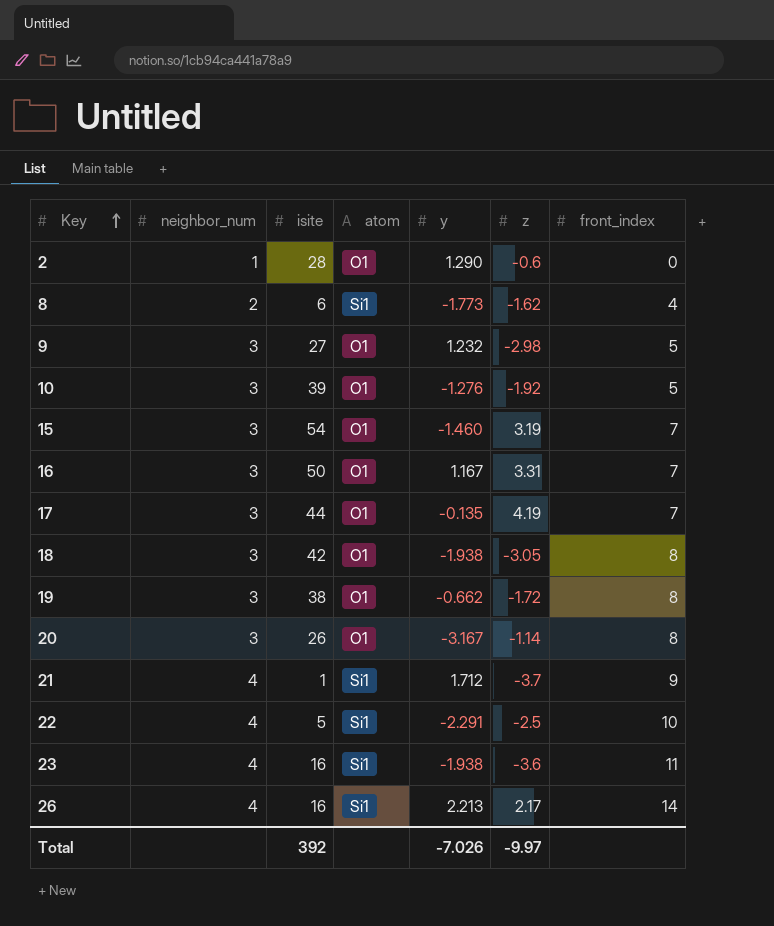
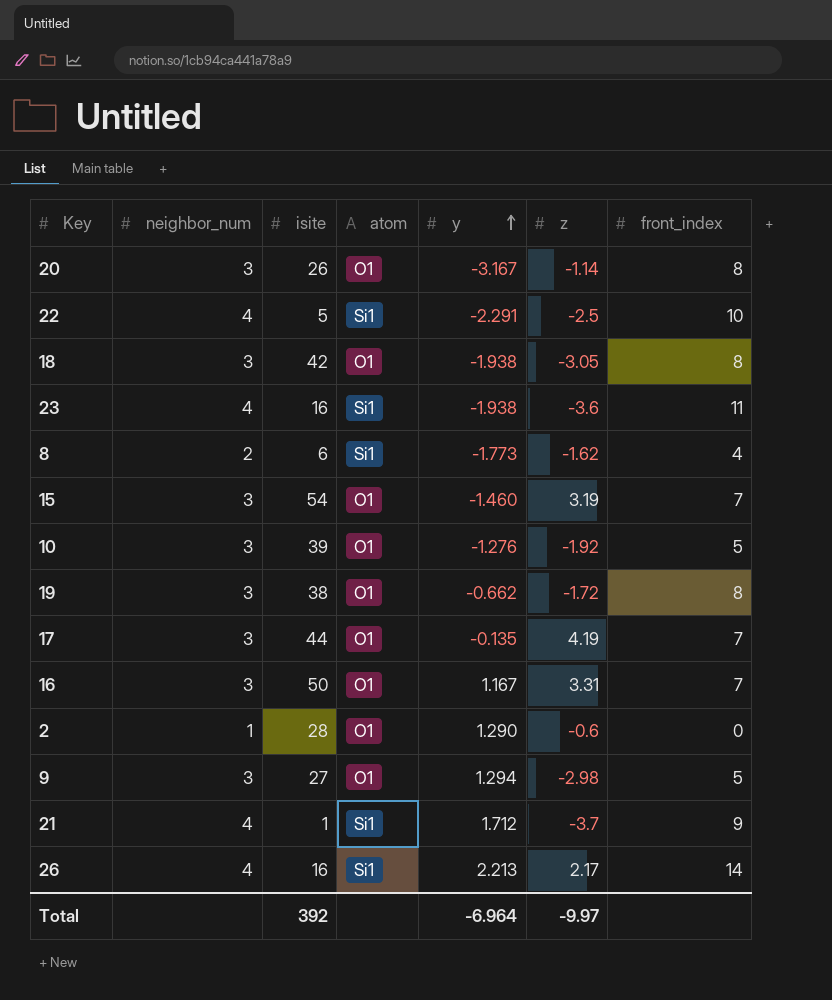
row order: Key ascending -> y ascending
9 | y: 1.232 -> 1.294
Total | y: -7.026 -> -6.964

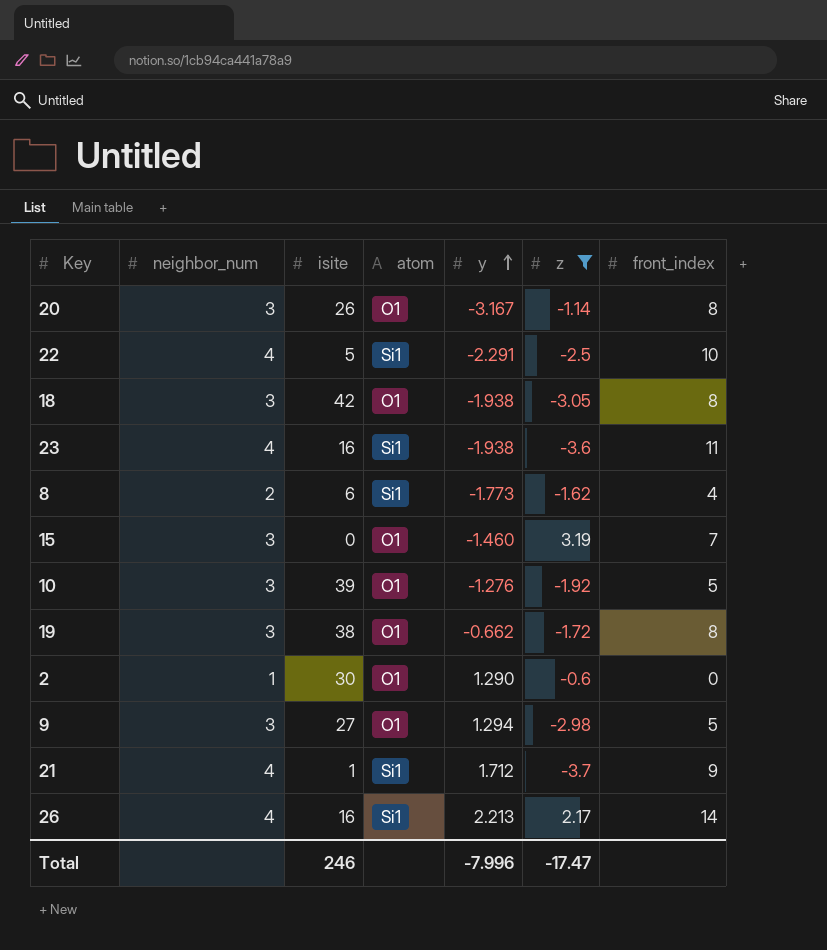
filter: none -> z <= 3.19
15 | isite: 54 -> 0
2 | isite: 28 -> 30
Total | isite: 392 -> 246
Total | y: -6.964 -> -7.996
Total | z: -9.97 -> -17.47

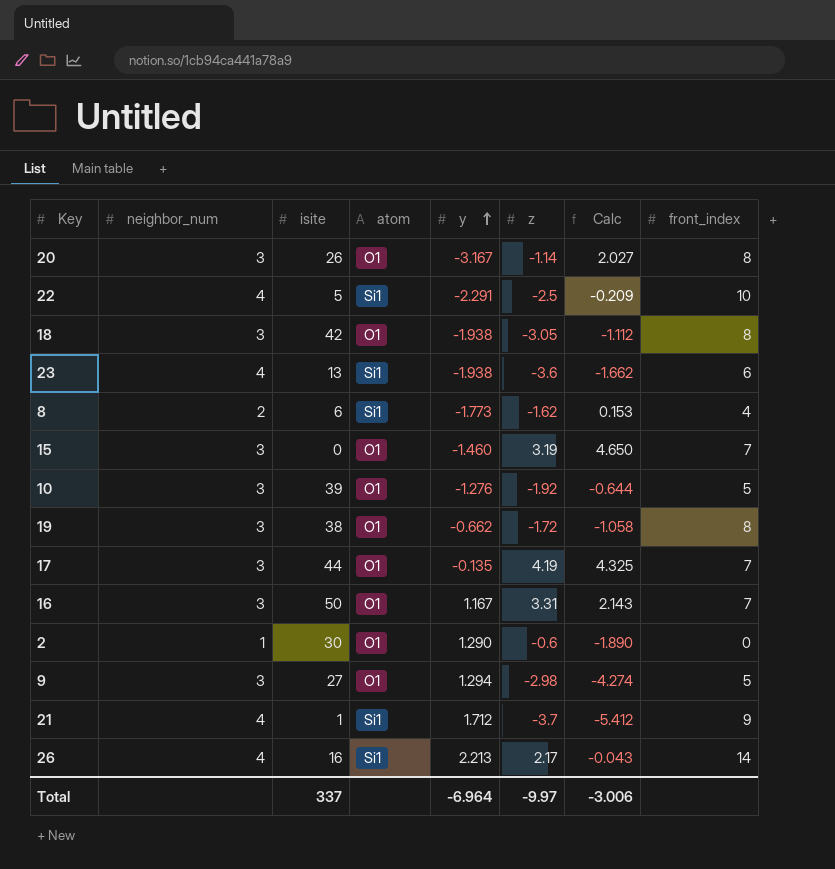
filter: z <= 3.19 -> none
column Calc | formula: none -> [z] - [y]
23 | isite: 16 -> 13
23 | front_index: 11 -> 6
Total | isite: 246 -> 337
Total | y: -7.996 -> -6.964
Total | z: -17.47 -> -9.97

